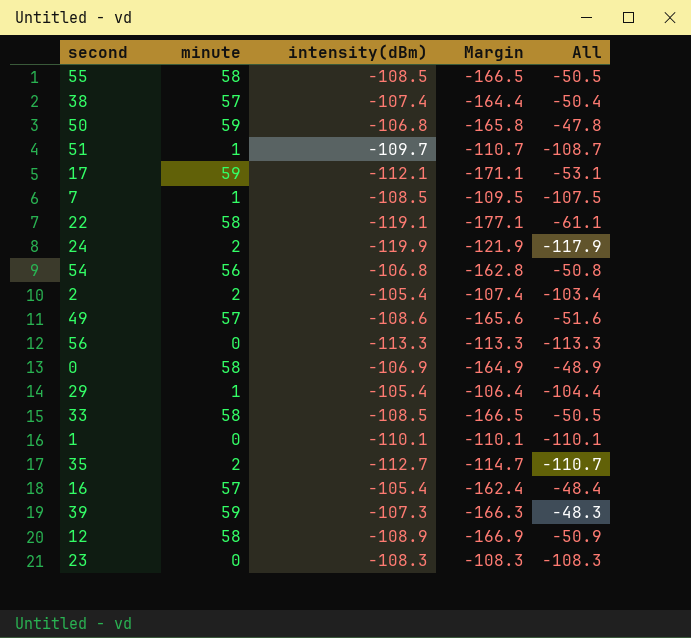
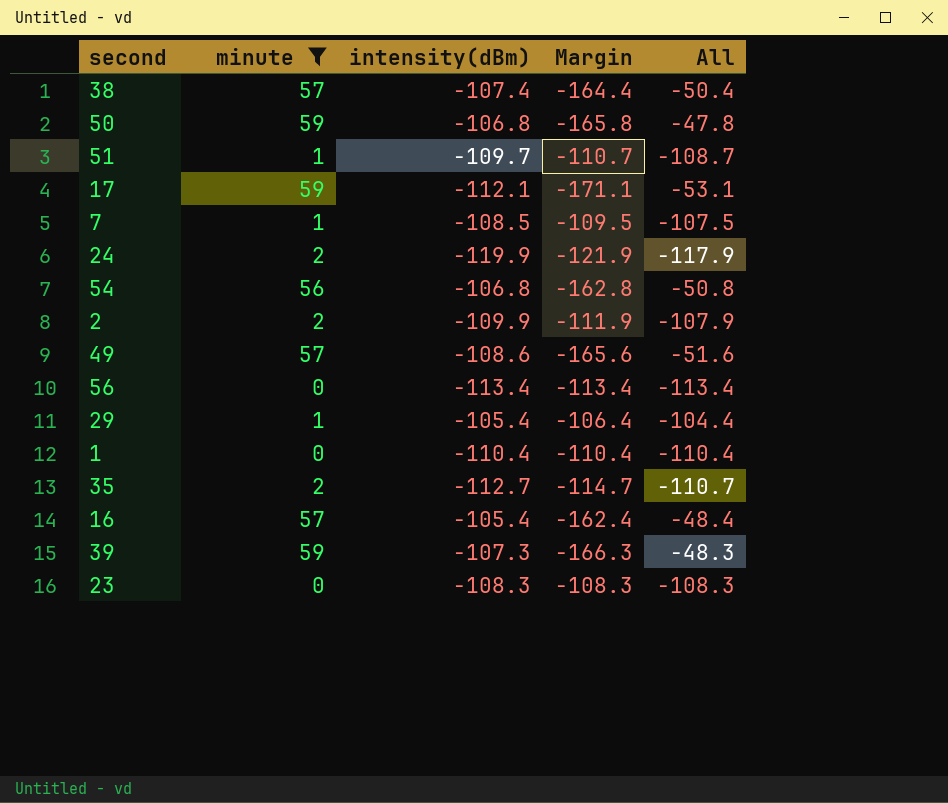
filter: none -> minute != 58
2 | intensity(dBm): -105.4 -> -109.9
2 | Margin: -107.4 -> -111.9
2 | All: -103.4 -> -107.9
56 | intensity(dBm): -113.3 -> -113.4
56 | Margin: -113.3 -> -113.4
56 | All: -113.3 -> -113.4
1 | intensity(dBm): -110.1 -> -110.4
1 | Margin: -110.1 -> -110.4
1 | All: -110.1 -> -110.4

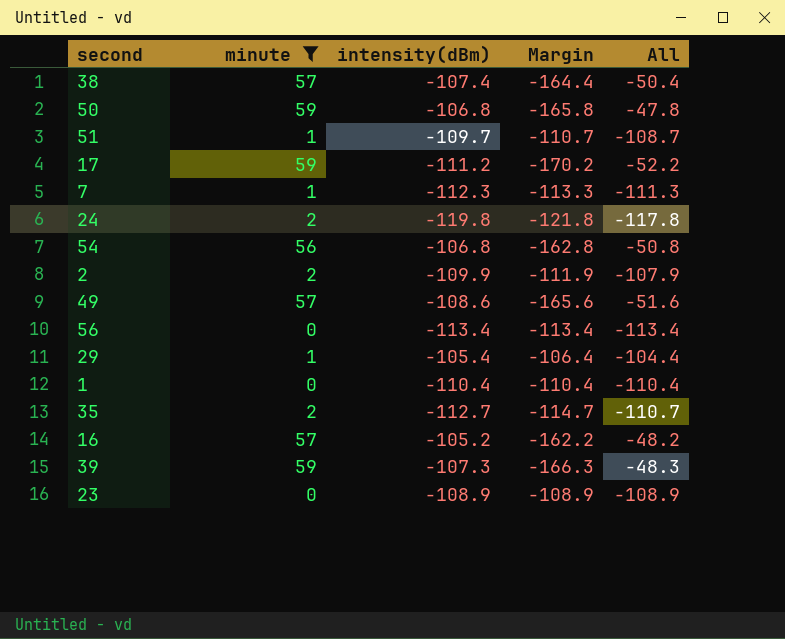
17 | intensity(dBm): -112.1 -> -111.2
17 | Margin: -171.1 -> -170.2
17 | All: -53.1 -> -52.2
7 | intensity(dBm): -108.5 -> -112.3
7 | Margin: -109.5 -> -113.3
7 | All: -107.5 -> -111.3
24 | intensity(dBm): -119.9 -> -119.8
24 | Margin: -121.9 -> -121.8
24 | All: -117.9 -> -117.8
16 | intensity(dBm): -105.4 -> -105.2
16 | Margin: -162.4 -> -162.2
16 | All: -48.4 -> -48.2
23 | intensity(dBm): -108.3 -> -108.9
23 | Margin: -108.3 -> -108.9
23 | All: -108.3 -> -108.9

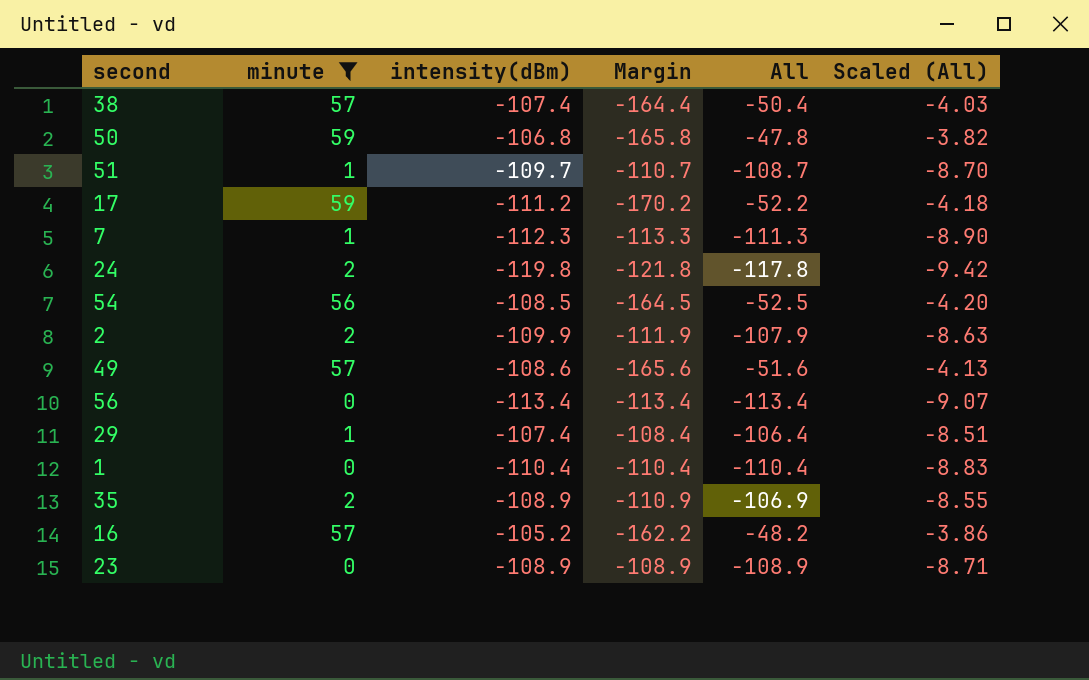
column Scaled (All) | formula: none -> [All] * 0.08
row 39: 59 | -107.3 | -166.3 | -48.3 -> none
54 | intensity(dBm): -106.8 -> -108.5
54 | Margin: -162.8 -> -164.5
54 | All: -50.8 -> -52.5
29 | intensity(dBm): -105.4 -> -107.4
29 | Margin: -106.4 -> -108.4
29 | All: -104.4 -> -106.4
35 | intensity(dBm): -112.7 -> -108.9
35 | Margin: -114.7 -> -110.9
35 | All: -110.7 -> -106.9

